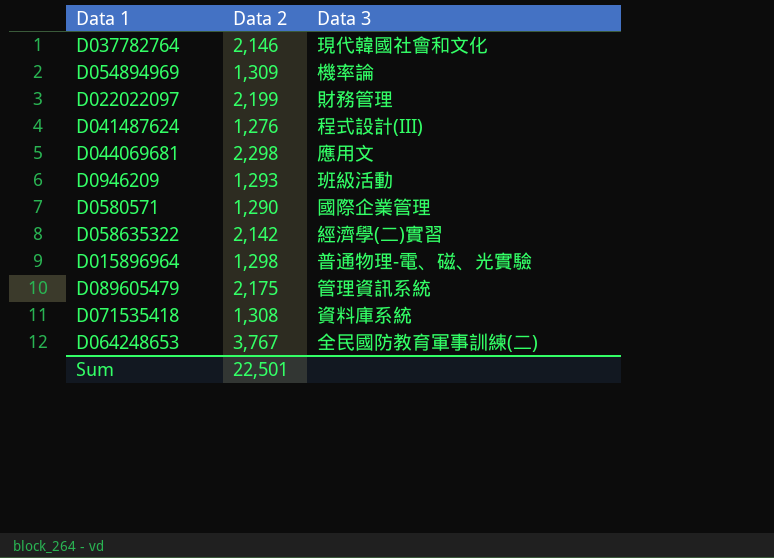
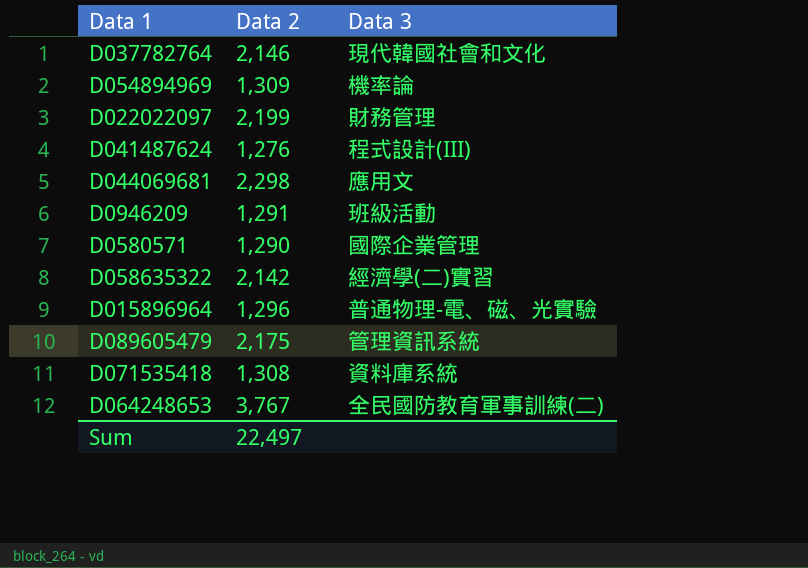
D0946209 | Data 2: 1,293 -> 1,291
D015896964 | Data 2: 1,298 -> 1,296
Sum | Data 2: 22,501 -> 22,497

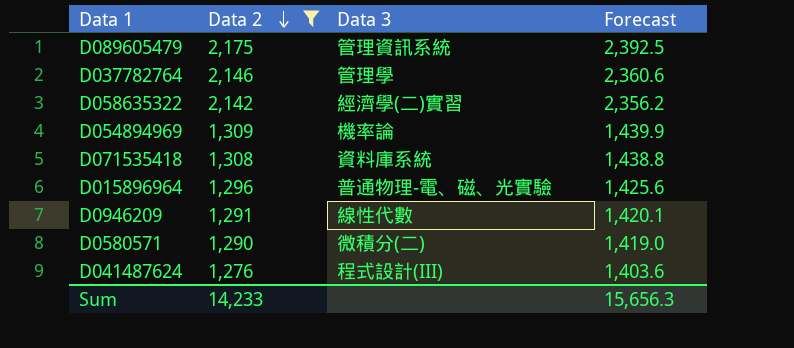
filter: none -> Data 2 <= 2,175
row order: none -> Data 2 descending
column Forecast | formula: none -> [Data 2] * 1.1
D037782764 | Data 3: 現代韓國社會和文化 -> 管理學
D0946209 | Data 3: 班級活動 -> 線性代數
D0580571 | Data 3: 國際企業管理 -> 微積分(二)
Sum | Data 2: 22,497 -> 14,233

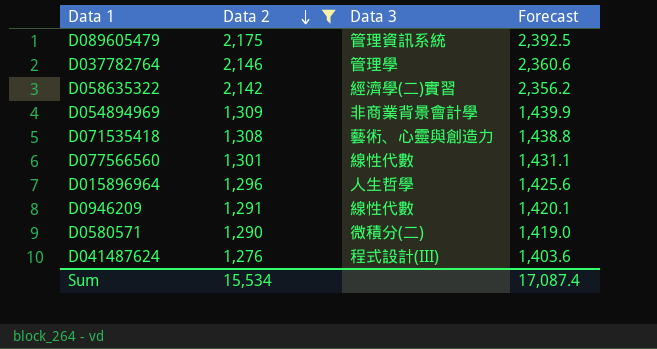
D054894969 | Data 3: 機率論 -> 非商業背景會計學
D071535418 | Data 3: 資料庫系統 -> 藝術、心靈與創造力
row D077566560: none -> 1,301 | 線性代數 | 1,431.1
D015896964 | Data 3: 普通物理-電、磁、光實驗 -> 人生哲學
Sum | Data 2: 14,233 -> 15,534
Sum | Forecast: 15,656.3 -> 17,087.4

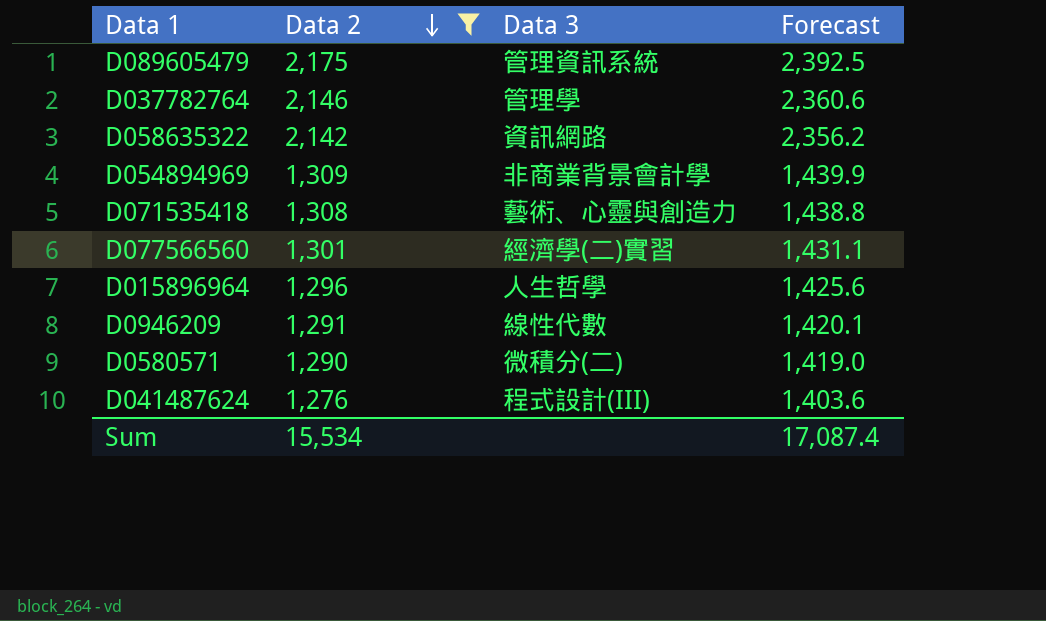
D058635322 | Data 3: 經濟學(二)實習 -> 資訊網路
D077566560 | Data 3: 線性代數 -> 經濟學(二)實習

